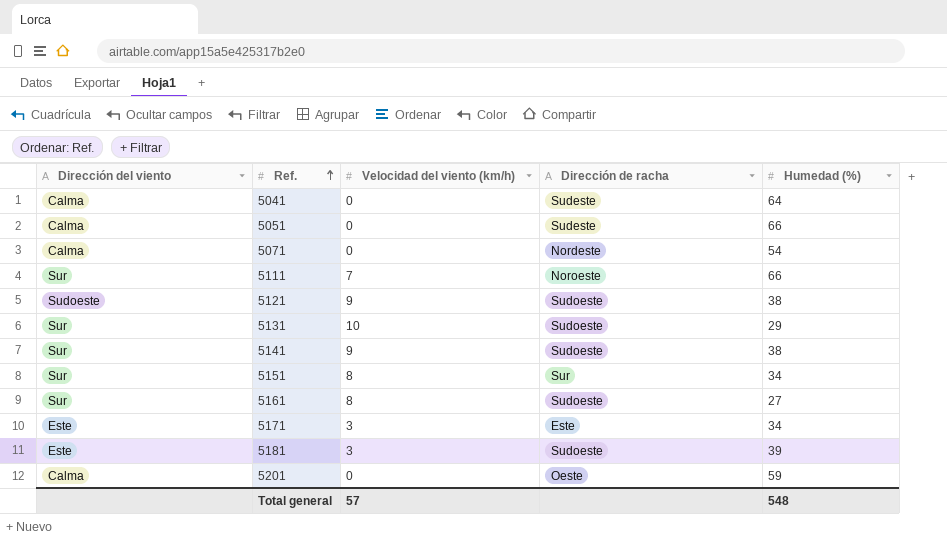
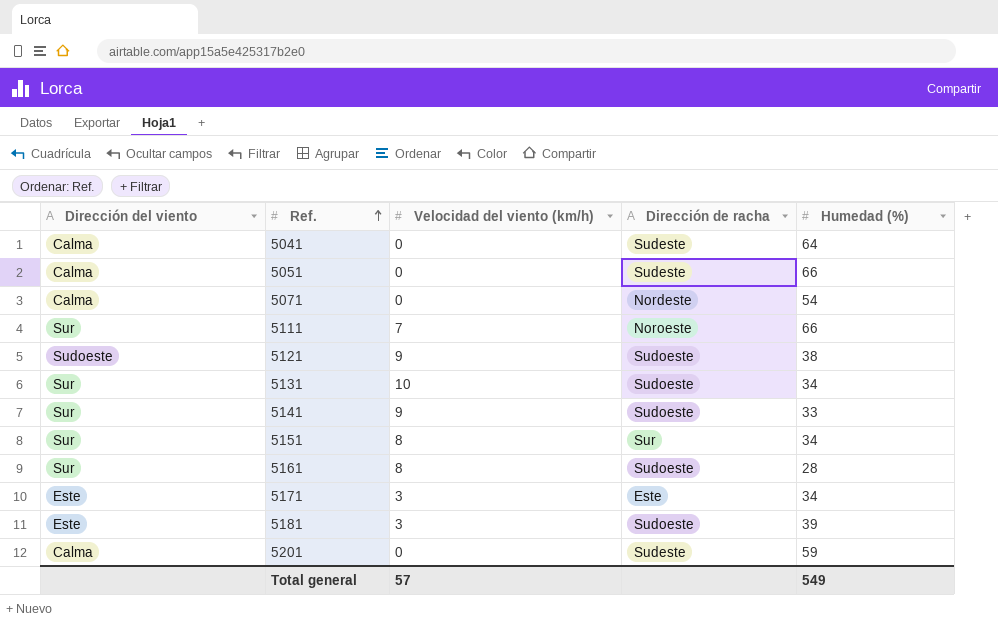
5131 | Humedad (%): 29 -> 34
5141 | Humedad (%): 38 -> 33
5161 | Humedad (%): 27 -> 28
5201 | Dirección de racha: Oeste -> Sudeste
Total general | Humedad (%): 548 -> 549

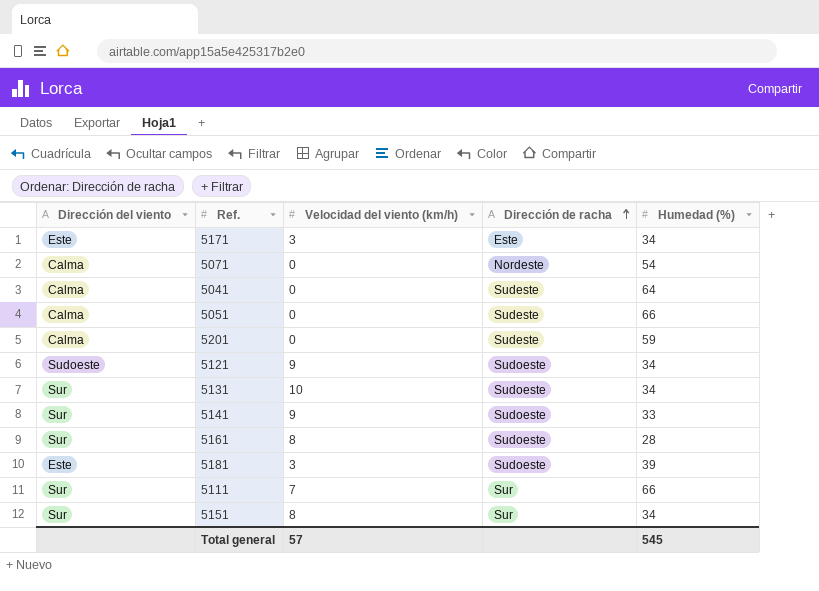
row order: Ref. ascending -> Dirección de racha ascending
5121 | Humedad (%): 38 -> 34
5111 | Dirección de racha: Noroeste -> Sur
Total general | Humedad (%): 549 -> 545

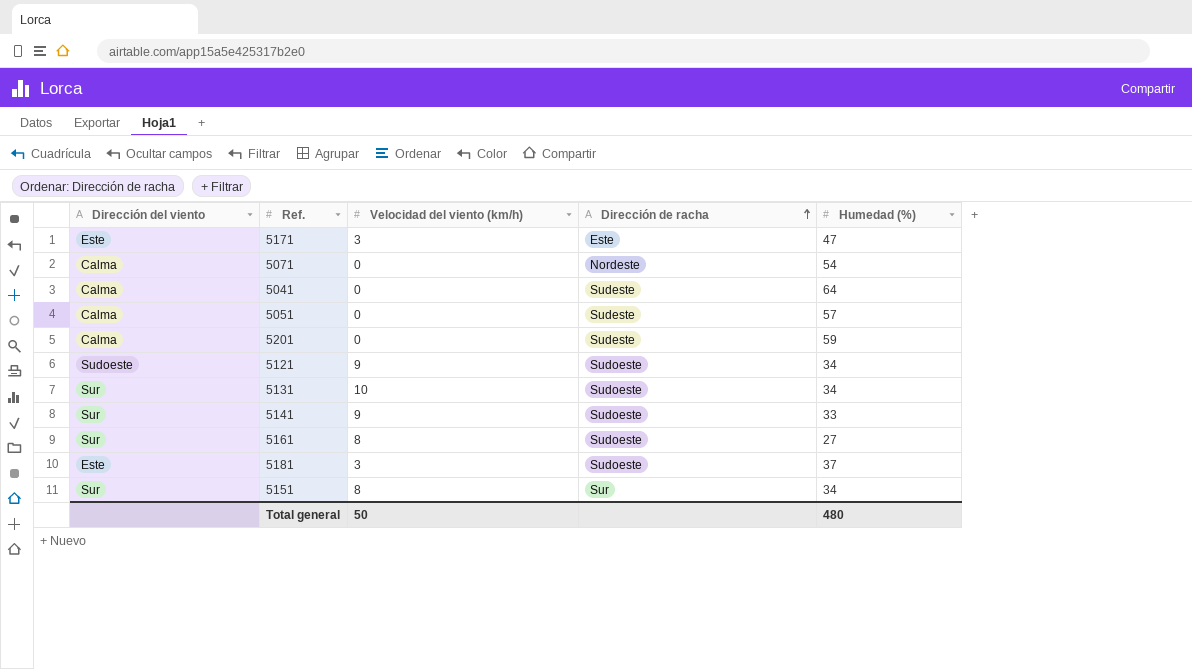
row 5111: Sur | 7 | Sur | 66 -> none
5171 | Humedad (%): 34 -> 47
5051 | Humedad (%): 66 -> 57
5161 | Humedad (%): 28 -> 27
5181 | Humedad (%): 39 -> 37
Total general | Velocidad del viento (km/h): 57 -> 50
Total general | Humedad (%): 545 -> 480

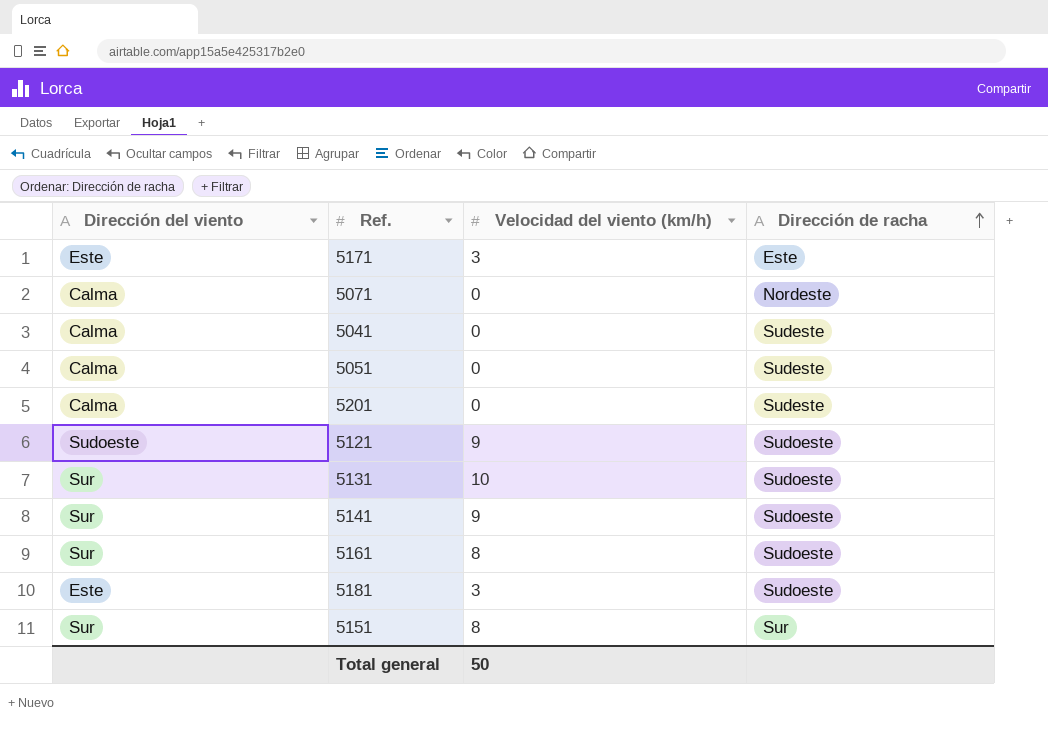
column Humedad (%) | position: 5 -> none

